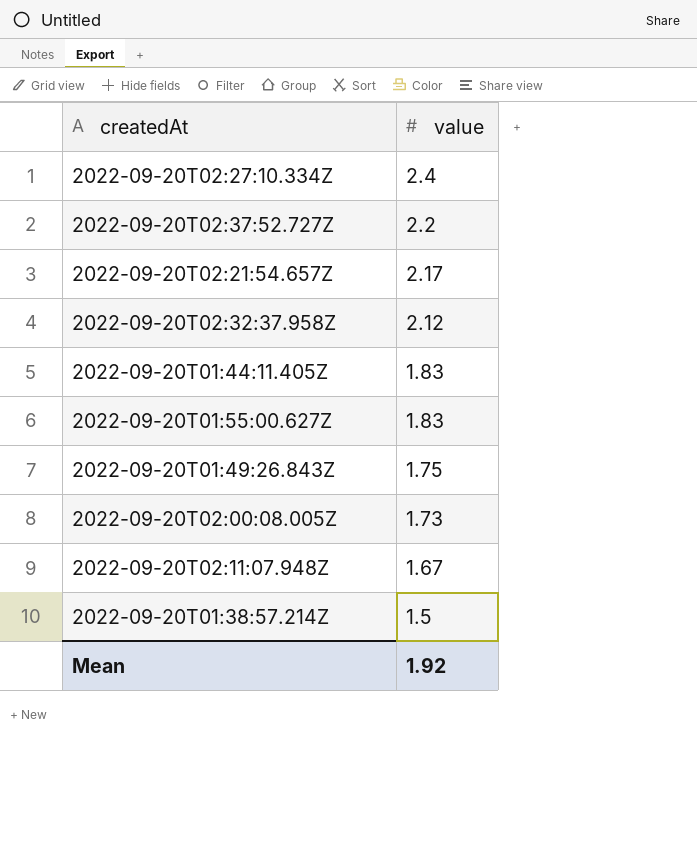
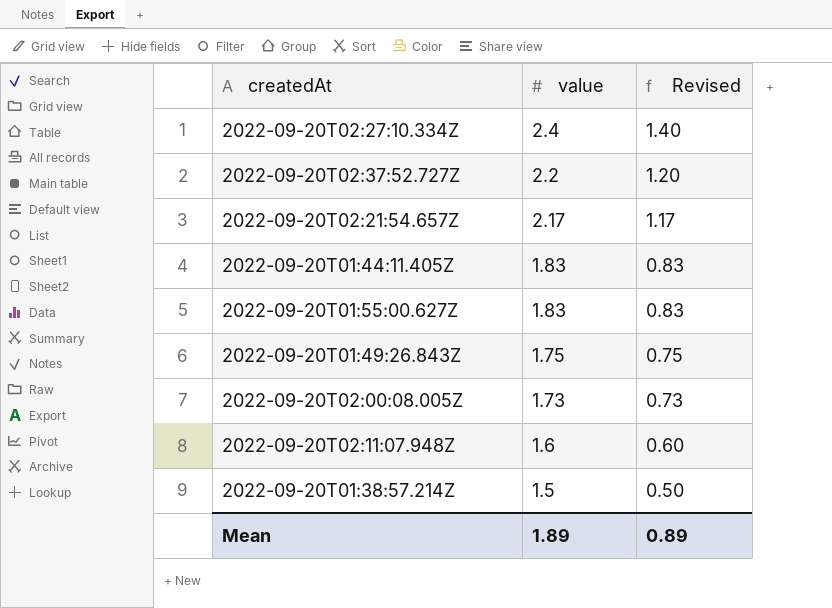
column Revised | formula: none -> [value] - 1
row 2022-09-20T02:32:37.958Z: 2.12 -> none
2022-09-20T02:11:07.948Z | value: 1.67 -> 1.6
Mean | value: 1.92 -> 1.89

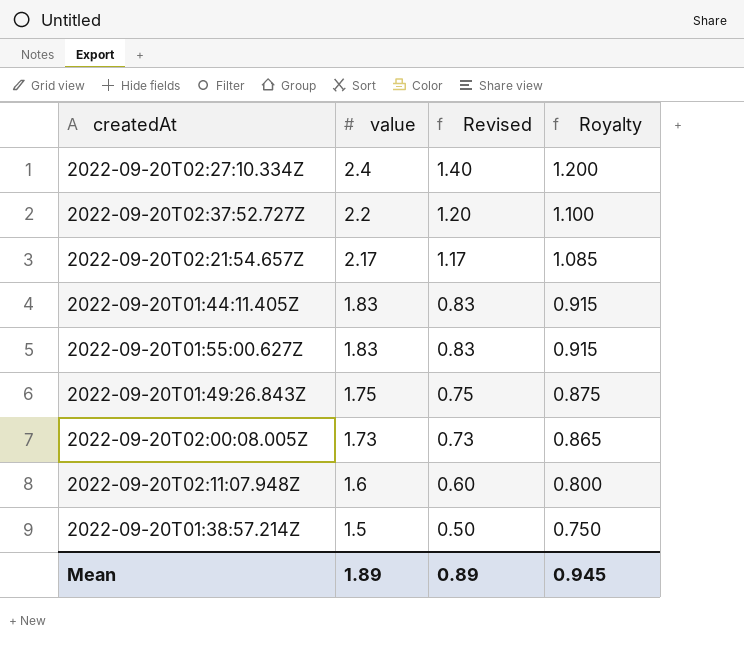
column Royalty | formula: none -> [value] * 0.5

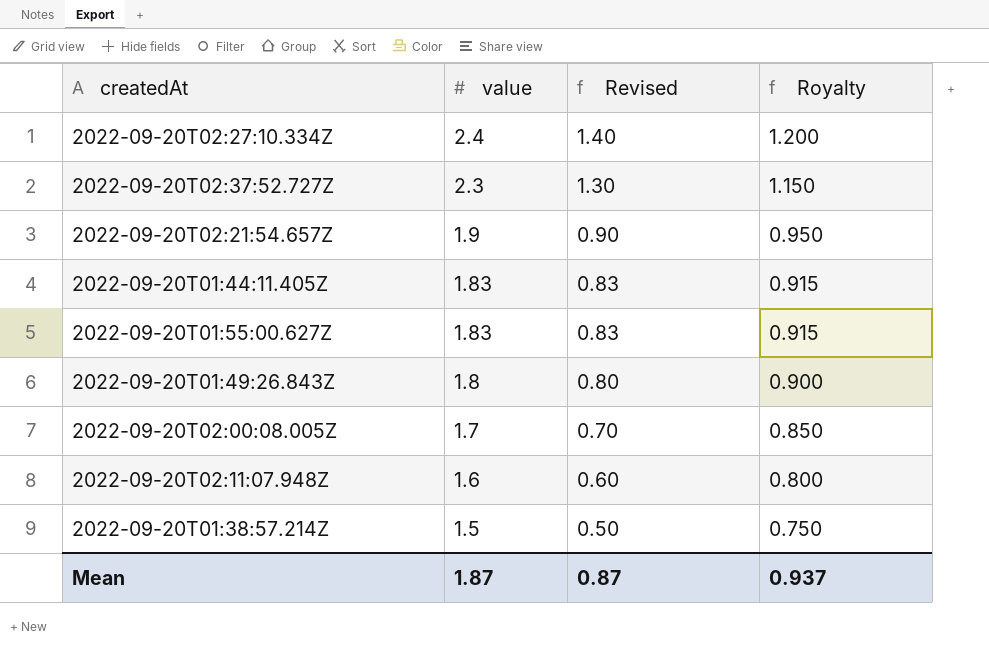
2022-09-20T02:37:52.727Z | value: 2.2 -> 2.3
2022-09-20T02:37:52.727Z | Revised: 1.20 -> 1.30
2022-09-20T02:37:52.727Z | Royalty: 1.100 -> 1.150
2022-09-20T02:21:54.657Z | value: 2.17 -> 1.9
2022-09-20T02:21:54.657Z | Revised: 1.17 -> 0.90
2022-09-20T02:21:54.657Z | Royalty: 1.085 -> 0.950
2022-09-20T01:49:26.843Z | value: 1.75 -> 1.8
2022-09-20T01:49:26.843Z | Revised: 0.75 -> 0.80
2022-09-20T01:49:26.843Z | Royalty: 0.875 -> 0.900
2022-09-20T02:00:08.005Z | value: 1.73 -> 1.7
2022-09-20T02:00:08.005Z | Revised: 0.73 -> 0.70
2022-09-20T02:00:08.005Z | Royalty: 0.865 -> 0.850
Mean | value: 1.89 -> 1.87
Mean | Revised: 0.89 -> 0.87
Mean | Royalty: 0.945 -> 0.937

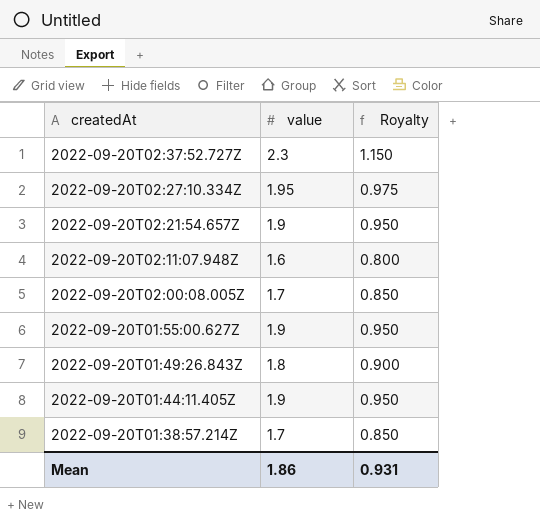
row order: value descending -> createdAt descending
column Revised | formula: [value] - 1 -> none
2022-09-20T02:27:10.334Z | value: 2.4 -> 1.95
2022-09-20T02:27:10.334Z | Royalty: 1.200 -> 0.975
2022-09-20T01:55:00.627Z | value: 1.83 -> 1.9
2022-09-20T01:55:00.627Z | Royalty: 0.915 -> 0.950
2022-09-20T01:44:11.405Z | value: 1.83 -> 1.9
2022-09-20T01:44:11.405Z | Royalty: 0.915 -> 0.950
2022-09-20T01:38:57.214Z | value: 1.5 -> 1.7
2022-09-20T01:38:57.214Z | Royalty: 0.750 -> 0.850
Mean | value: 1.87 -> 1.86
Mean | Royalty: 0.937 -> 0.931

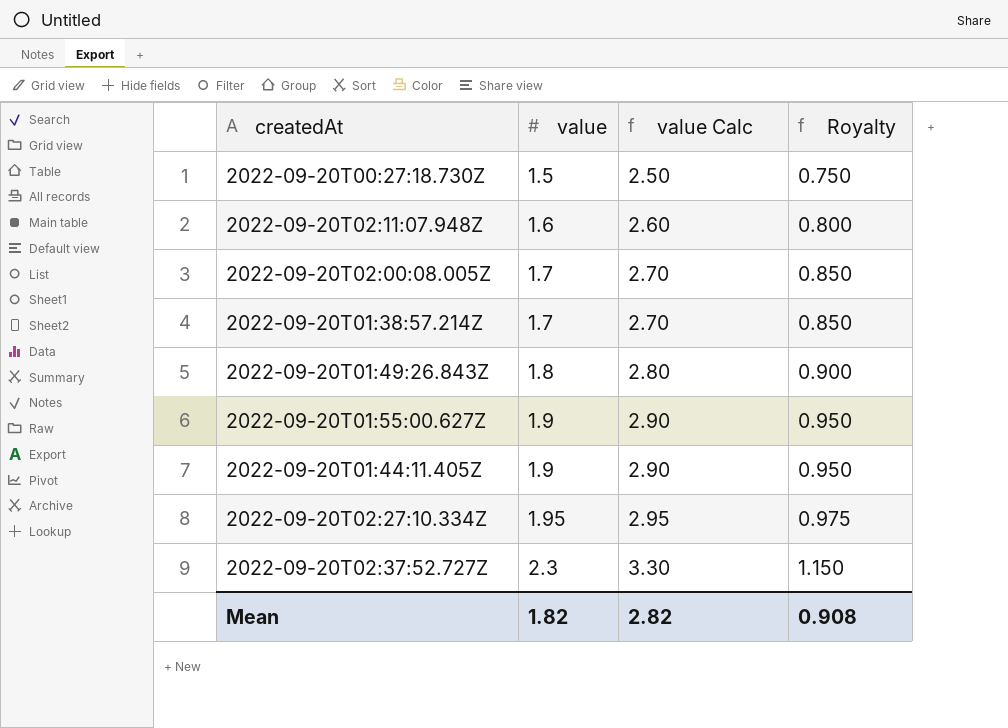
row order: createdAt descending -> value ascending
column value Calc | formula: none -> [value] + 1
row 2022-09-20T02:21:54.657Z: 1.9 | 0.950 -> none
row 2022-09-20T00:27:18.730Z: none -> 1.5 | 2.50 | 0.750
Mean | value: 1.86 -> 1.82
Mean | Royalty: 0.931 -> 0.908

